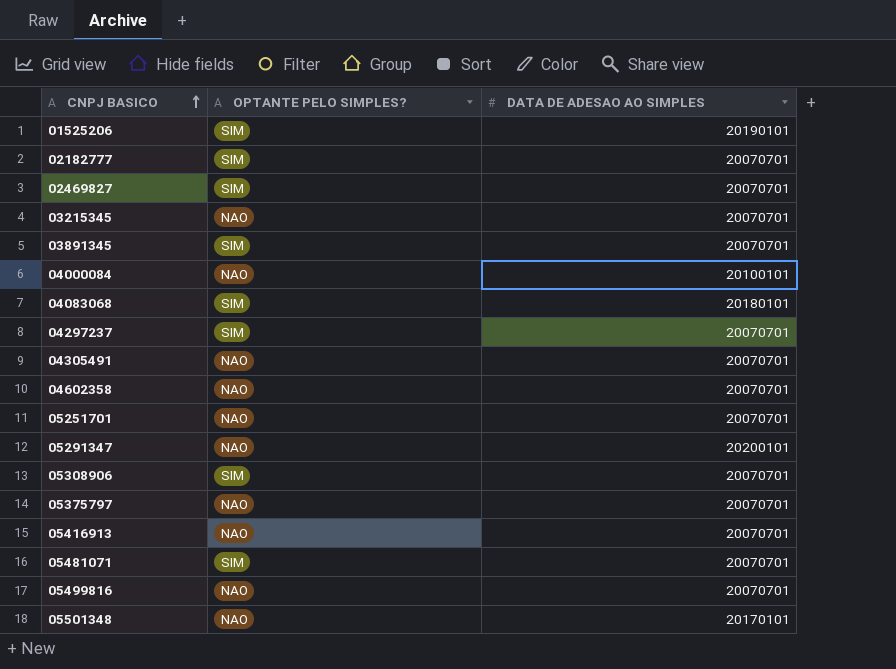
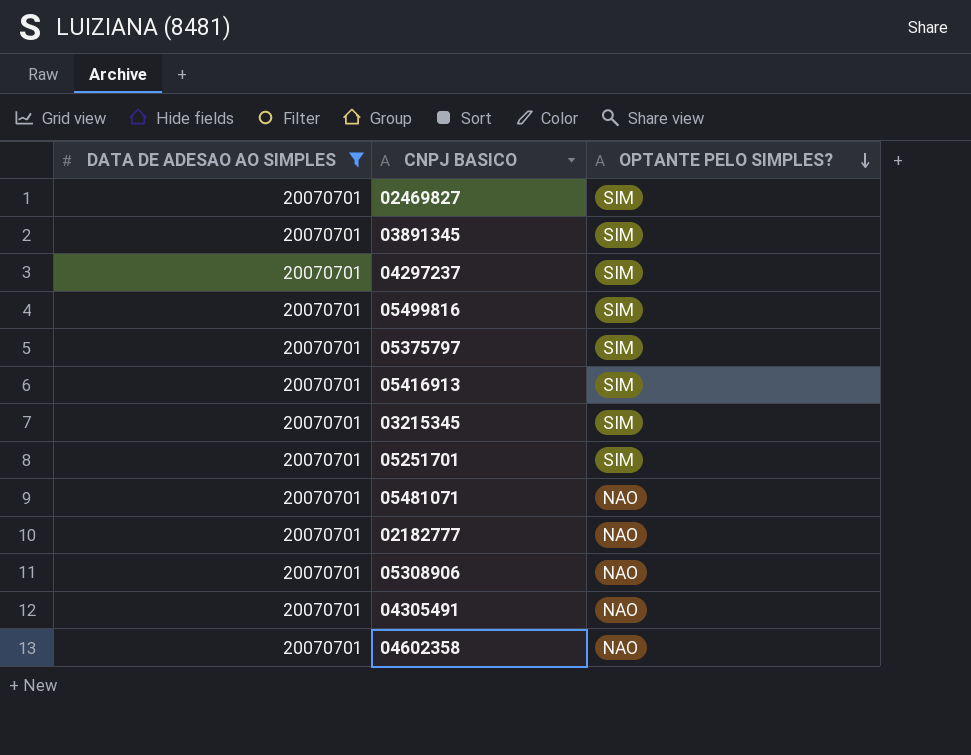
filter: none -> DATA DE ADESAO AO SIMPLES = 20070701
row order: CNPJ BASICO ascending -> OPTANTE PELO SIMPLES? descending
column DATA DE ADESAO AO SIMPLES | position: 3 -> 1
05499816 | OPTANTE PELO SIMPLES?: NAO -> SIM
05375797 | OPTANTE PELO SIMPLES?: NAO -> SIM
05416913 | OPTANTE PELO SIMPLES?: NAO -> SIM
03215345 | OPTANTE PELO SIMPLES?: NAO -> SIM
05251701 | OPTANTE PELO SIMPLES?: NAO -> SIM
05481071 | OPTANTE PELO SIMPLES?: SIM -> NAO
02182777 | OPTANTE PELO SIMPLES?: SIM -> NAO
05308906 | OPTANTE PELO SIMPLES?: SIM -> NAO

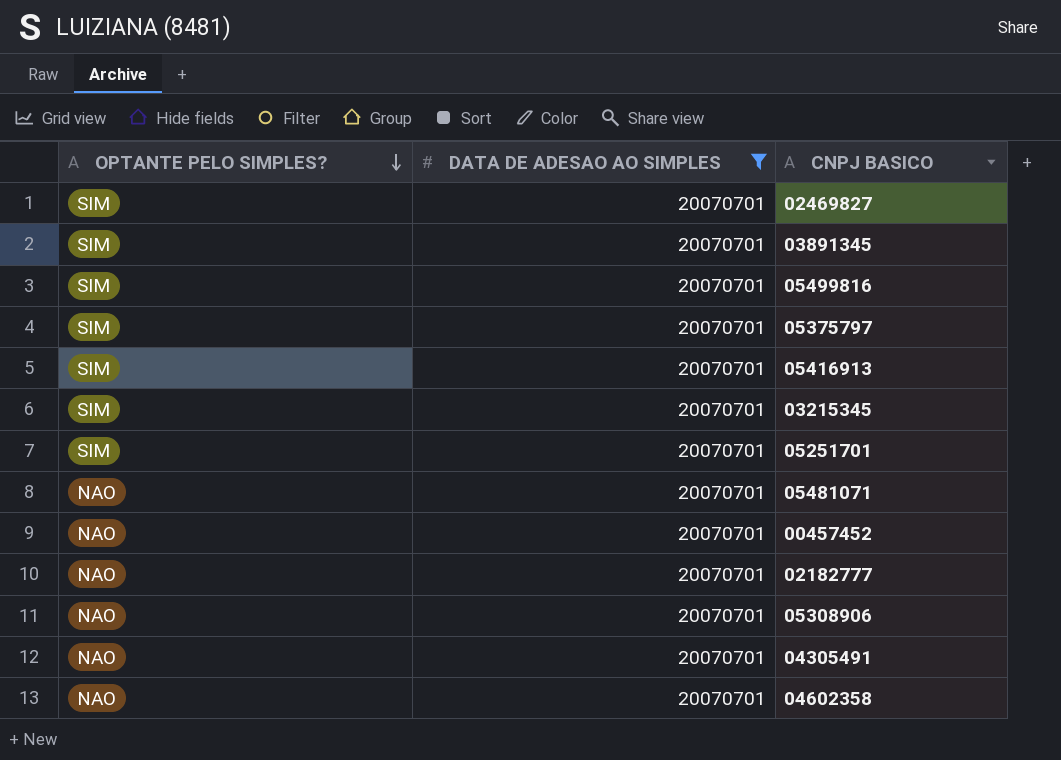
column OPTANTE PELO SIMPLES? | position: 3 -> 1
row 04297237: 20070701 | SIM -> none
row 00457452: none -> NAO | 20070701

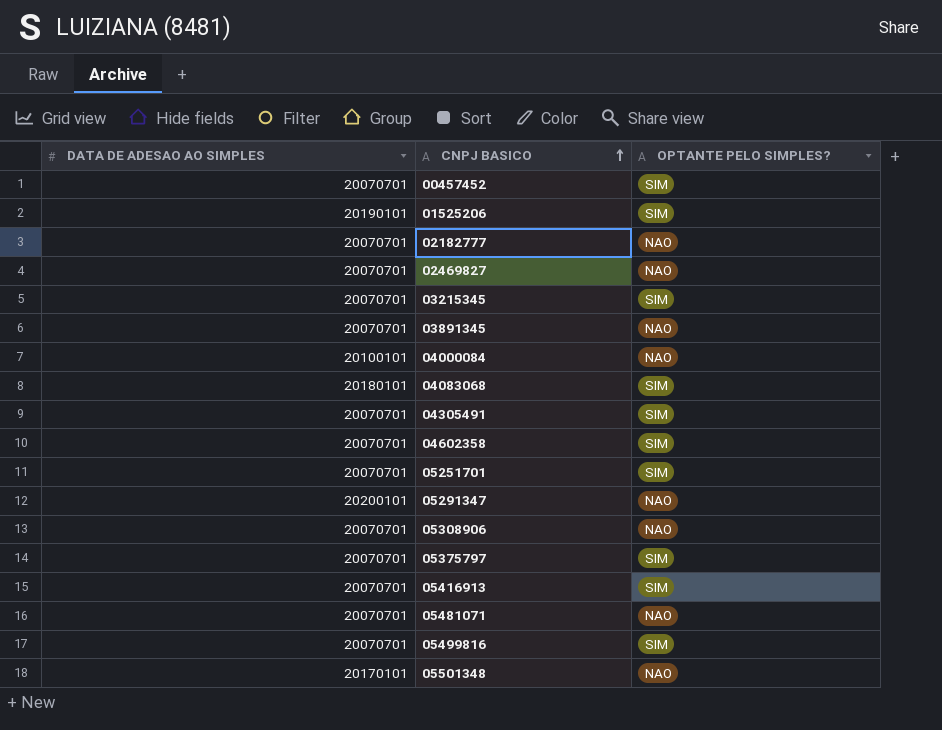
filter: DATA DE ADESAO AO SIMPLES = 20070701 -> none
row order: OPTANTE PELO SIMPLES? descending -> CNPJ BASICO ascending
column OPTANTE PELO SIMPLES? | position: 1 -> 3
00457452 | OPTANTE PELO SIMPLES?: NAO -> SIM
02469827 | OPTANTE PELO SIMPLES?: SIM -> NAO
03891345 | OPTANTE PELO SIMPLES?: SIM -> NAO
04305491 | OPTANTE PELO SIMPLES?: NAO -> SIM
04602358 | OPTANTE PELO SIMPLES?: NAO -> SIM

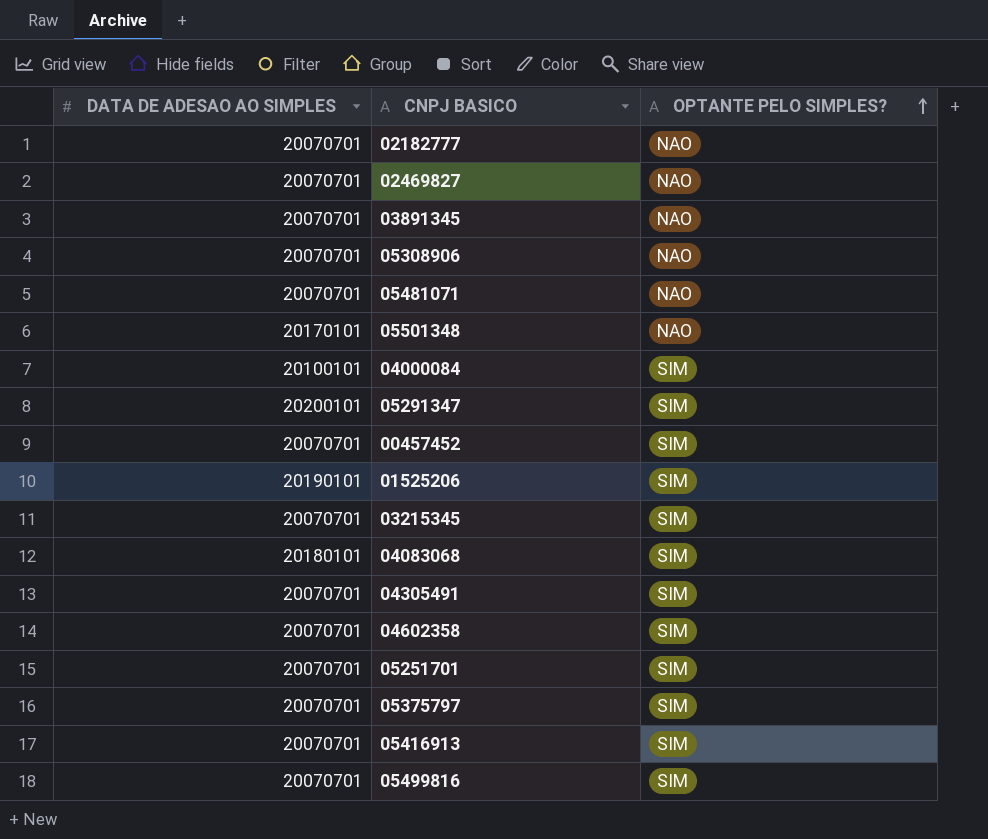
row order: CNPJ BASICO ascending -> OPTANTE PELO SIMPLES? ascending
04000084 | OPTANTE PELO SIMPLES?: NAO -> SIM
05291347 | OPTANTE PELO SIMPLES?: NAO -> SIM

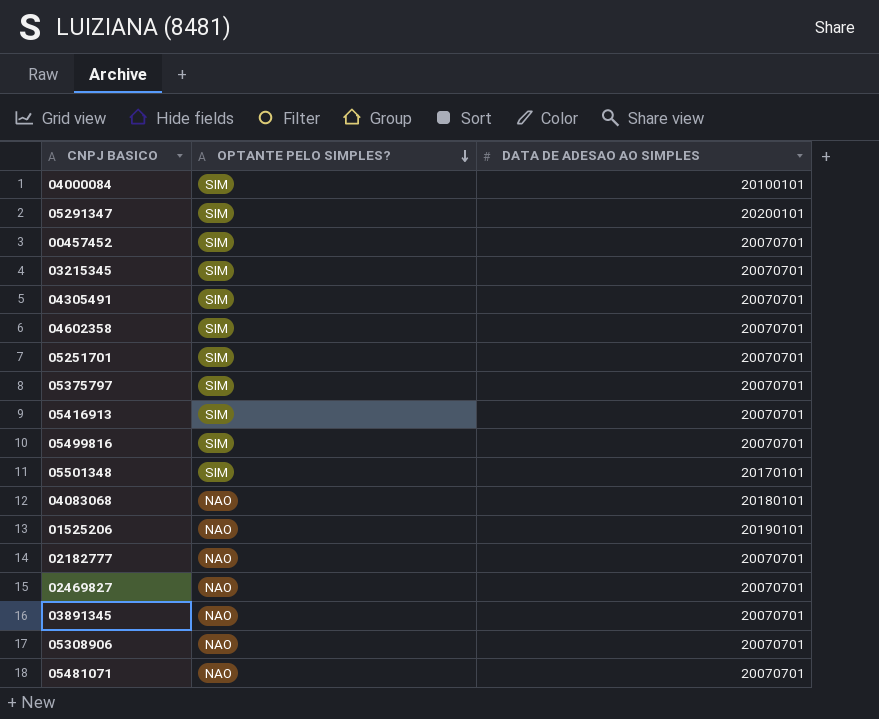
row order: OPTANTE PELO SIMPLES? ascending -> OPTANTE PELO SIMPLES? descending
column DATA DE ADESAO AO SIMPLES | position: 1 -> 3
05501348 | OPTANTE PELO SIMPLES?: NAO -> SIM
04083068 | OPTANTE PELO SIMPLES?: SIM -> NAO
01525206 | OPTANTE PELO SIMPLES?: SIM -> NAO

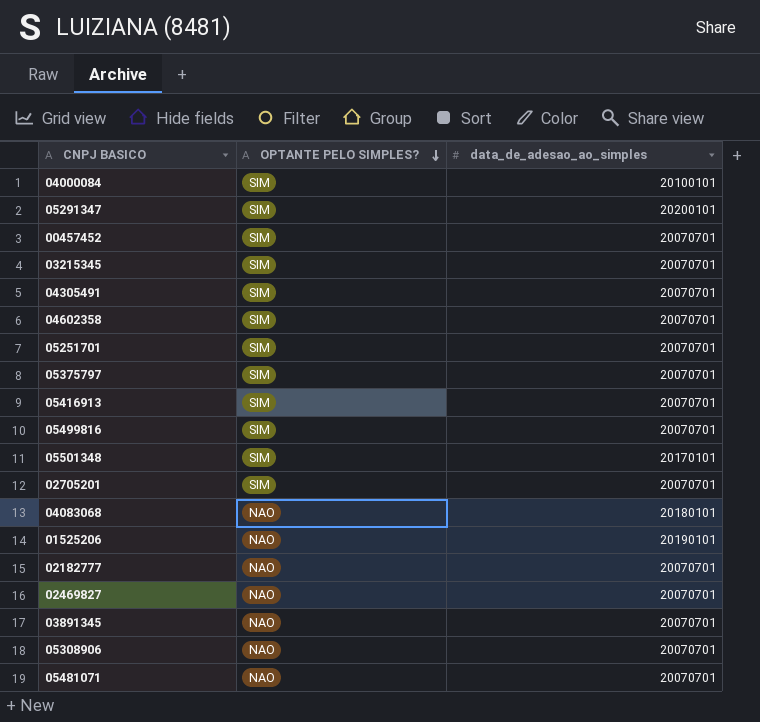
column name: DATA DE ADESAO AO SIMPLES -> data_de_adesao_ao_simples
row 02705201: none -> SIM | 20070701

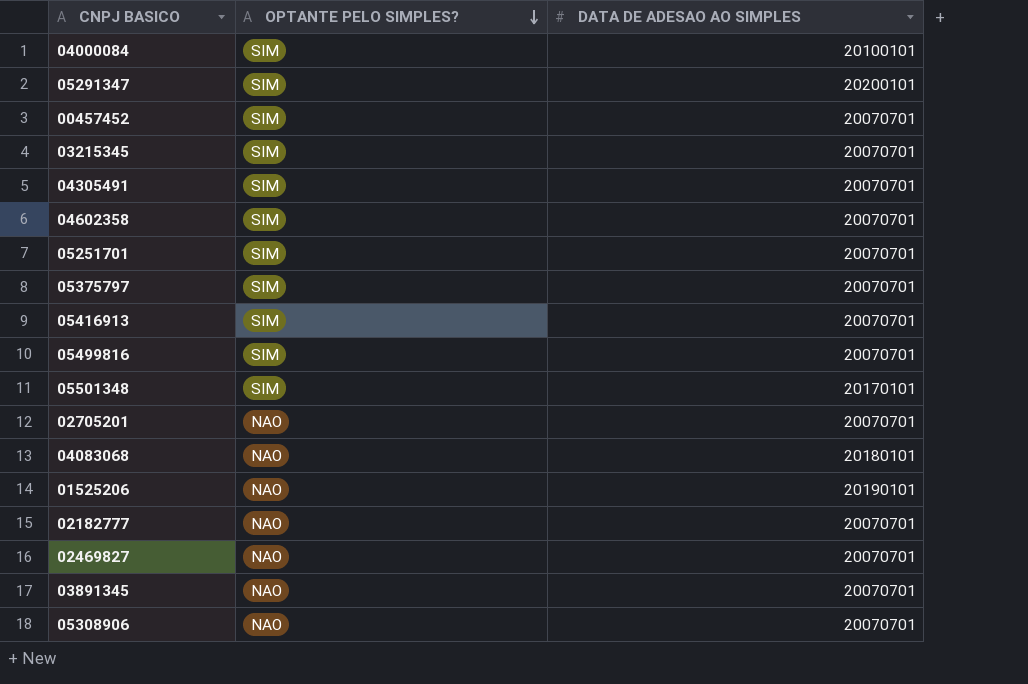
column name: data_de_adesao_ao_simples -> DATA DE ADESAO AO SIMPLES
row 05481071: NAO | 20070701 -> none
02705201 | OPTANTE PELO SIMPLES?: SIM -> NAO

